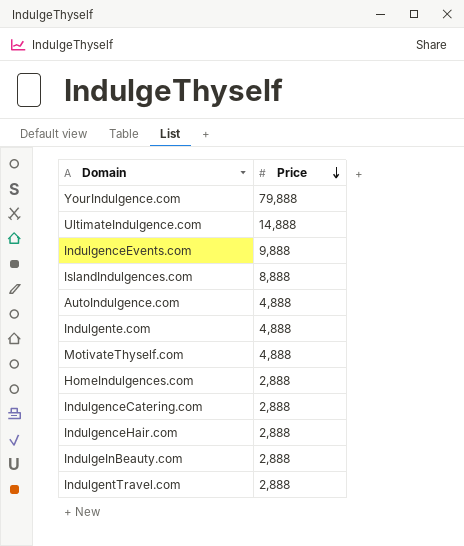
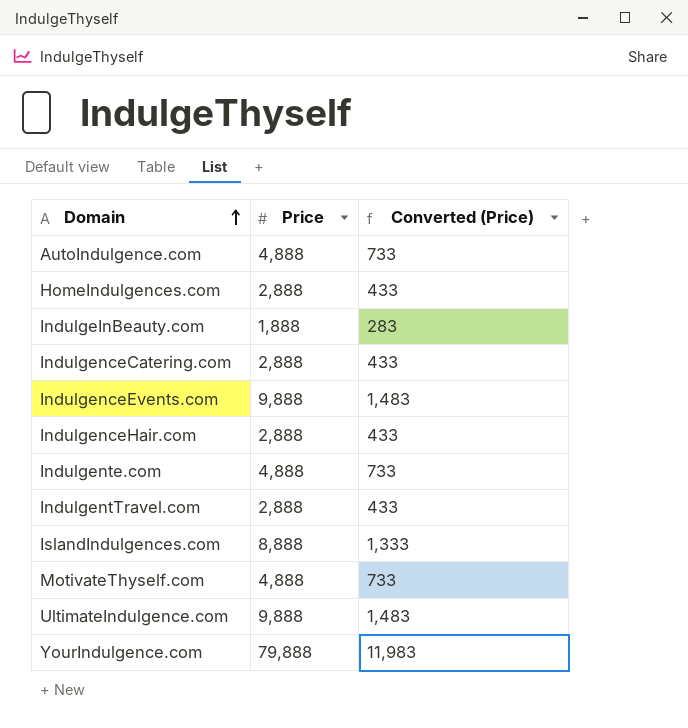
row order: Price descending -> Domain ascending
column Converted (Price) | formula: none -> [Price] * 0.15
IndulgeInBeauty.com | Price: 2,888 -> 1,888
UltimateIndulgence.com | Price: 14,888 -> 9,888

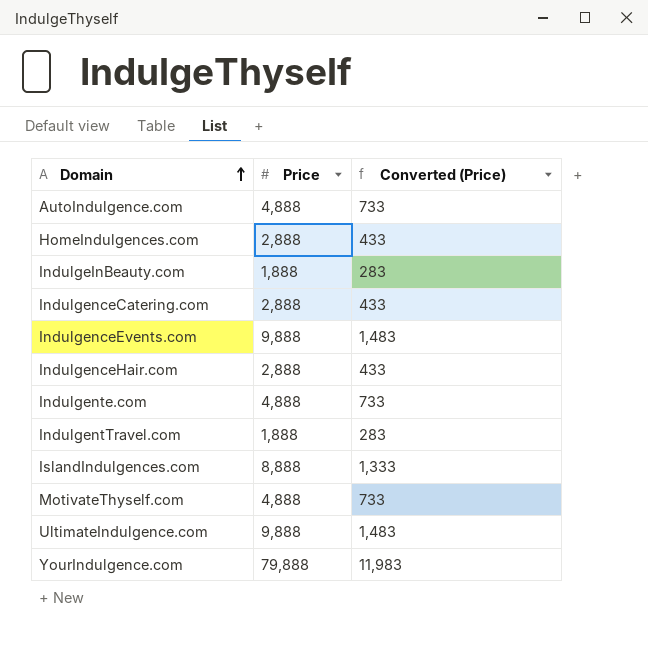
IndulgentTravel.com | Price: 2,888 -> 1,888
IndulgentTravel.com | Converted (Price): 433 -> 283

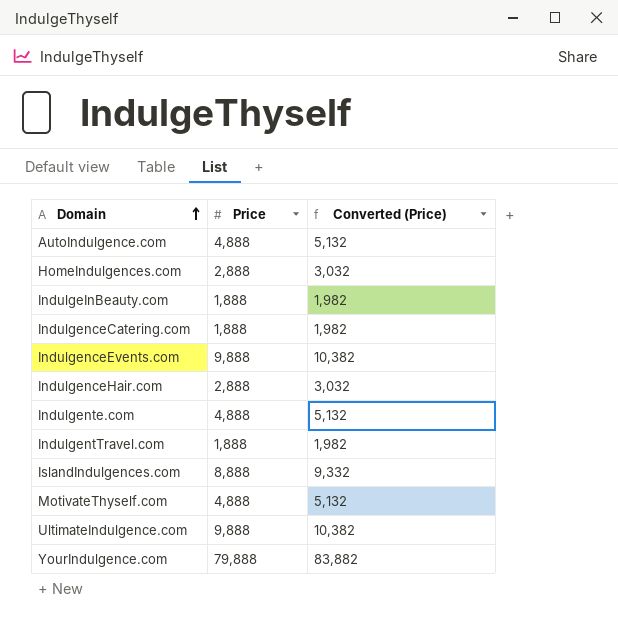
column Converted (Price) | formula: [Price] * 0.15 -> [Price] * 1.05
IndulgenceCatering.com | Price: 2,888 -> 1,888

